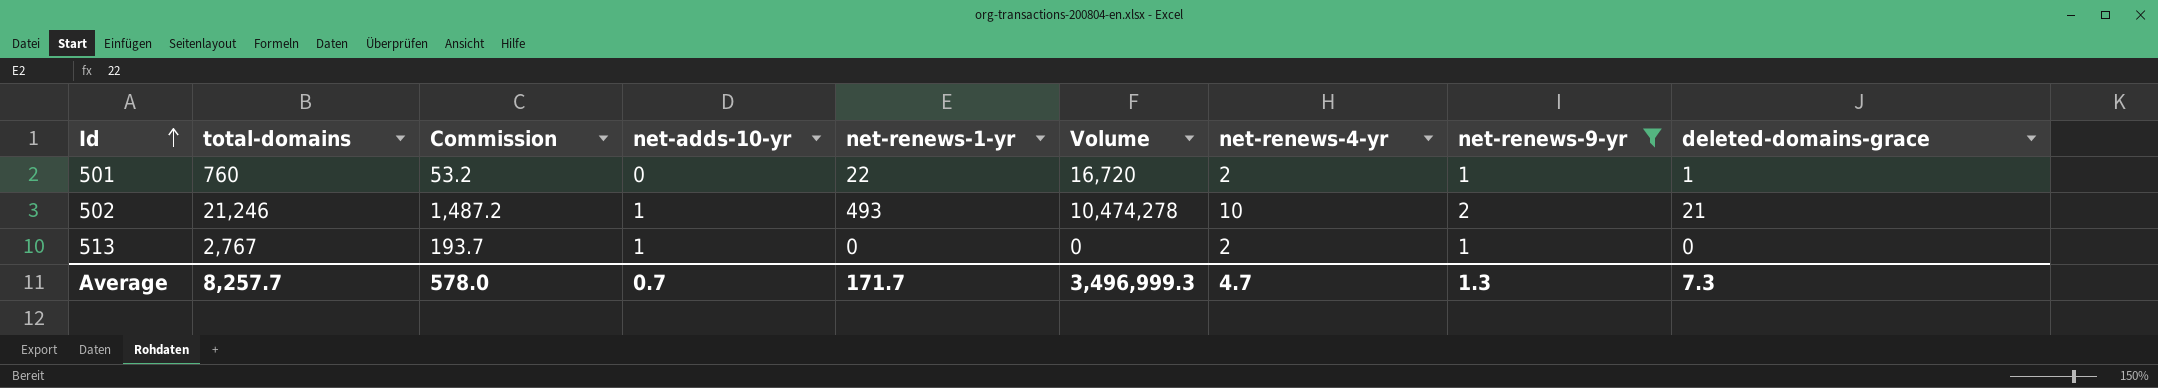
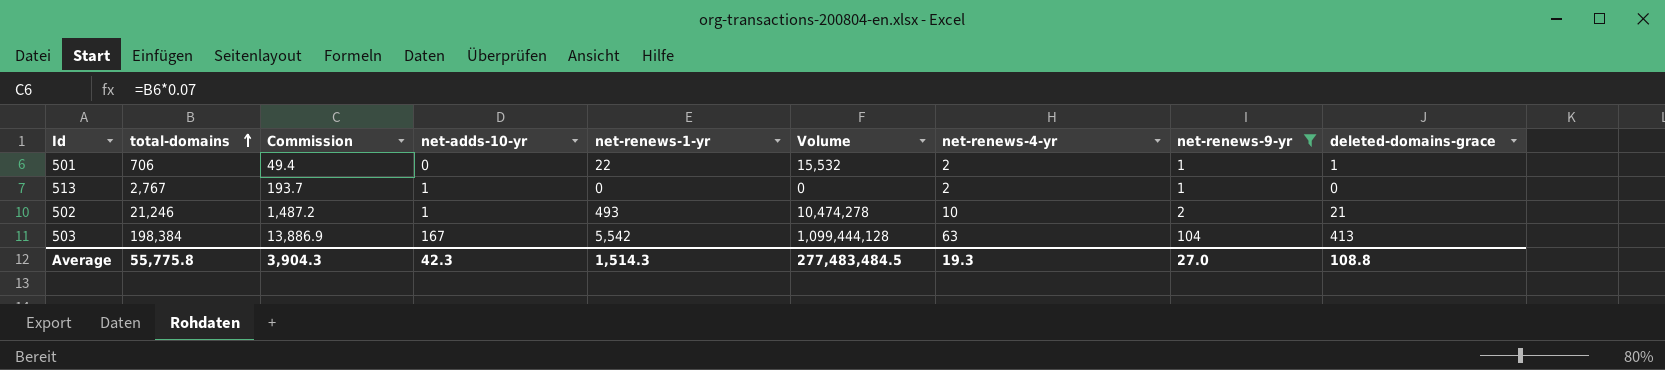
row order: Id ascending -> total-domains ascending
501 | total-domains: 760 -> 706
501 | Commission: 53.2 -> 49.4
501 | Volume: 16,720 -> 15,532
row 503: none -> 198,384 | 13,886.9 | 167 | 5,542 | 1,099,444,128 | 63 | 104 | 413
Average | total-domains: 8,257.7 -> 55,775.8
Average | Commission: 578.0 -> 3,904.3
Average | net-adds-10-yr: 0.7 -> 42.3
Average | net-renews-1-yr: 171.7 -> 1,514.3
Average | Volume: 3,496,999.3 -> 277,483,484.5
Average | net-renews-4-yr: 4.7 -> 19.3
Average | net-renews-9-yr: 1.3 -> 27.0
Average | deleted-domains-grace: 7.3 -> 108.8

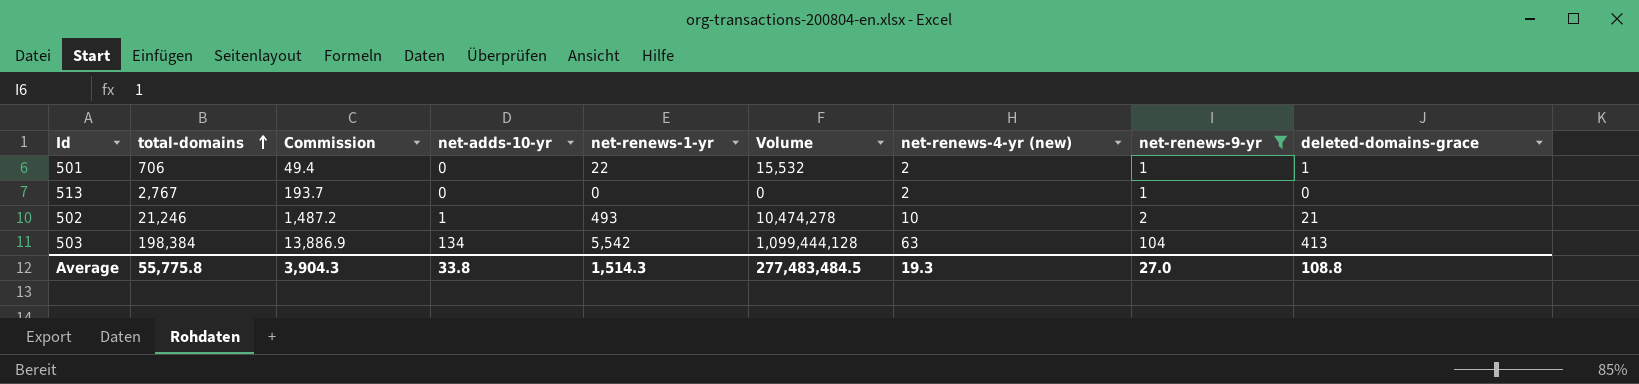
column name: net-renews-4-yr -> net-renews-4-yr (new)
513 | net-adds-10-yr: 1 -> 0
503 | net-adds-10-yr: 167 -> 134
Average | net-adds-10-yr: 42.3 -> 33.8

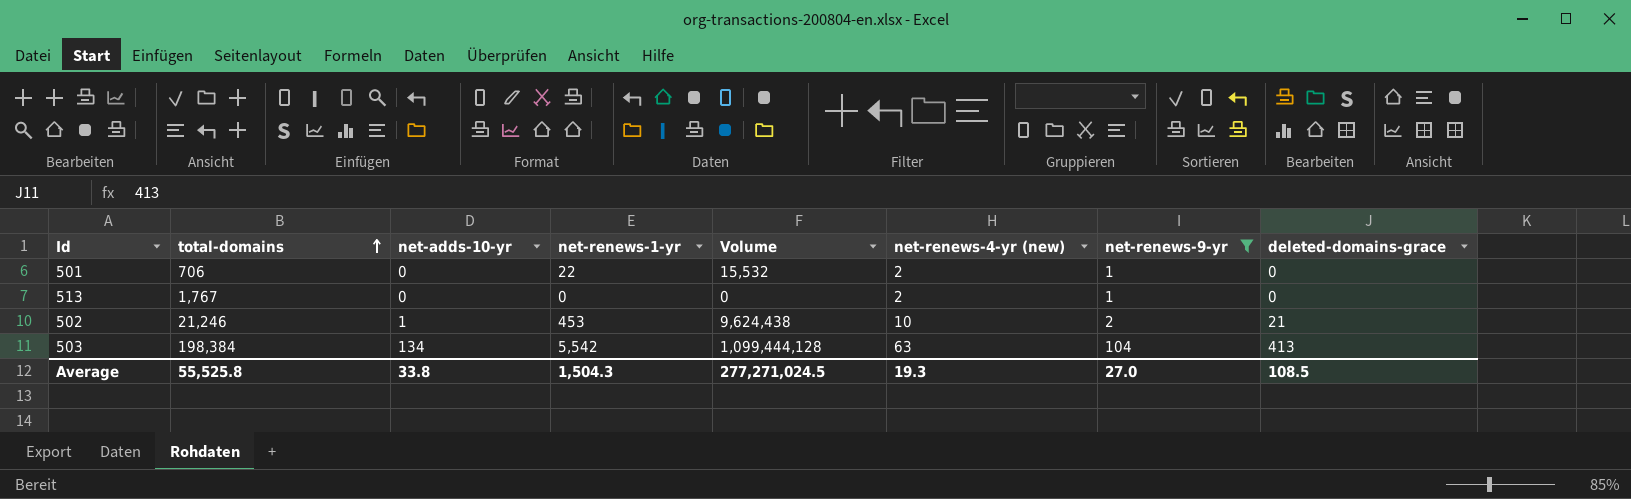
column Commission | formula: [total-domains] * 0.07 -> none
501 | deleted-domains-grace: 1 -> 0
513 | total-domains: 2,767 -> 1,767
502 | net-renews-1-yr: 493 -> 453
502 | Volume: 10,474,278 -> 9,624,438
Average | total-domains: 55,775.8 -> 55,525.8
Average | net-renews-1-yr: 1,514.3 -> 1,504.3
Average | Volume: 277,483,484.5 -> 277,271,024.5
Average | deleted-domains-grace: 108.8 -> 108.5

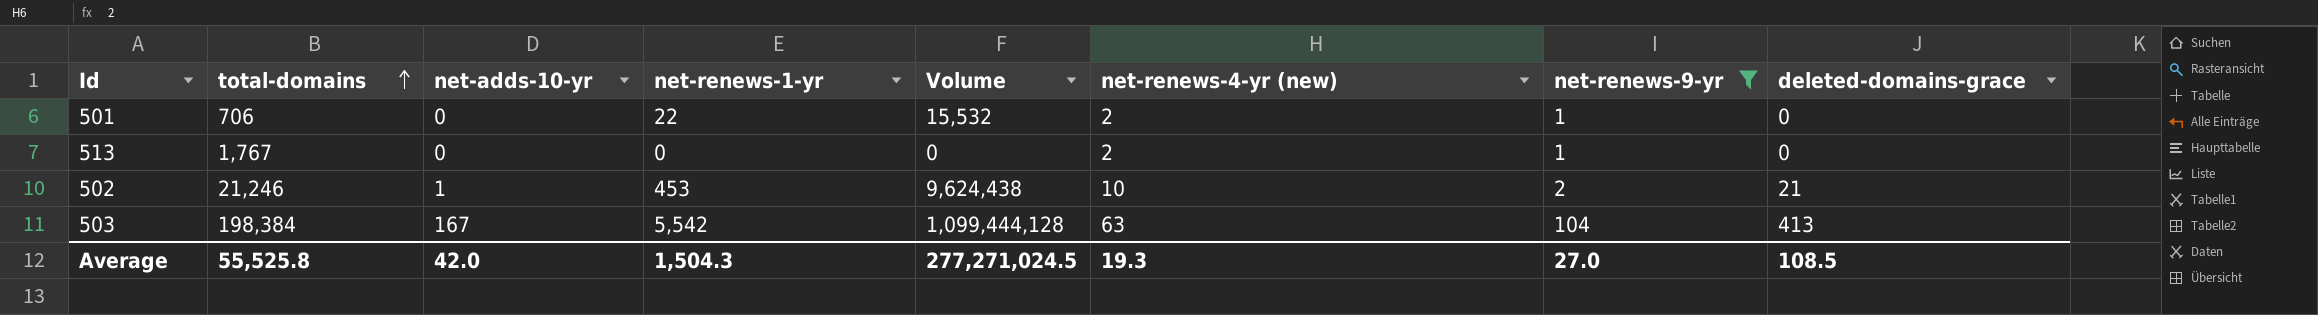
503 | net-adds-10-yr: 134 -> 167
Average | net-adds-10-yr: 33.8 -> 42.0

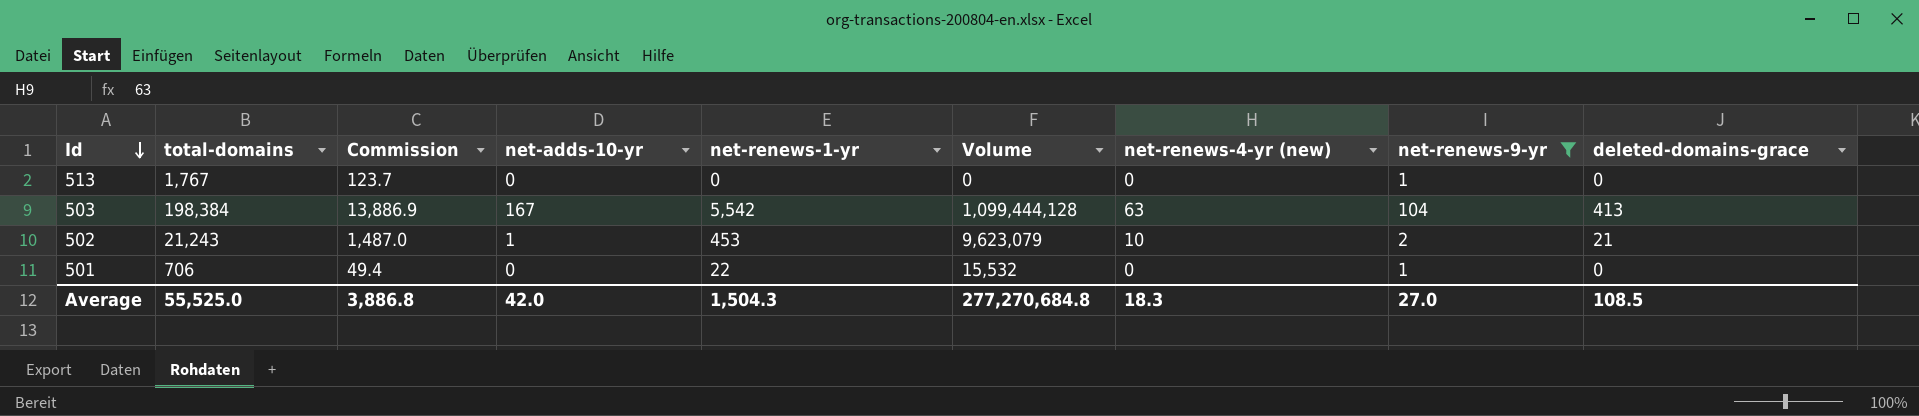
row order: total-domains ascending -> Id descending
column Commission | formula: none -> [total-domains] * 0.07
513 | net-renews-4-yr (new): 2 -> 0
502 | total-domains: 21,246 -> 21,243
502 | Volume: 9,624,438 -> 9,623,079
501 | net-renews-4-yr (new): 2 -> 0
Average | total-domains: 55,525.8 -> 55,525.0
Average | Volume: 277,271,024.5 -> 277,270,684.8
Average | net-renews-4-yr (new): 19.3 -> 18.3

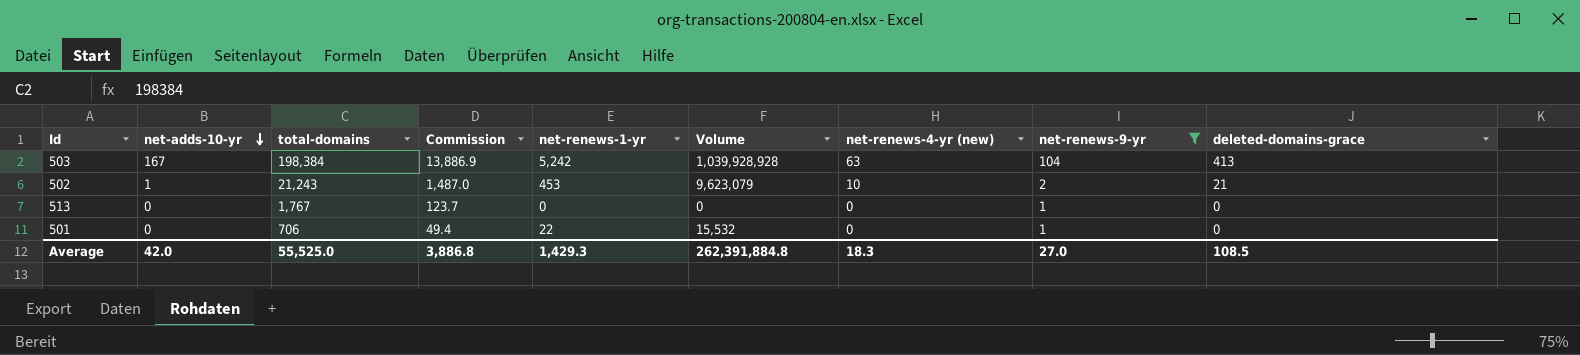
row order: Id descending -> net-adds-10-yr descending
column net-adds-10-yr | position: 4 -> 2
503 | net-renews-1-yr: 5,542 -> 5,242
503 | Volume: 1,099,444,128 -> 1,039,928,928
Average | net-renews-1-yr: 1,504.3 -> 1,429.3
Average | Volume: 277,270,684.8 -> 262,391,884.8

